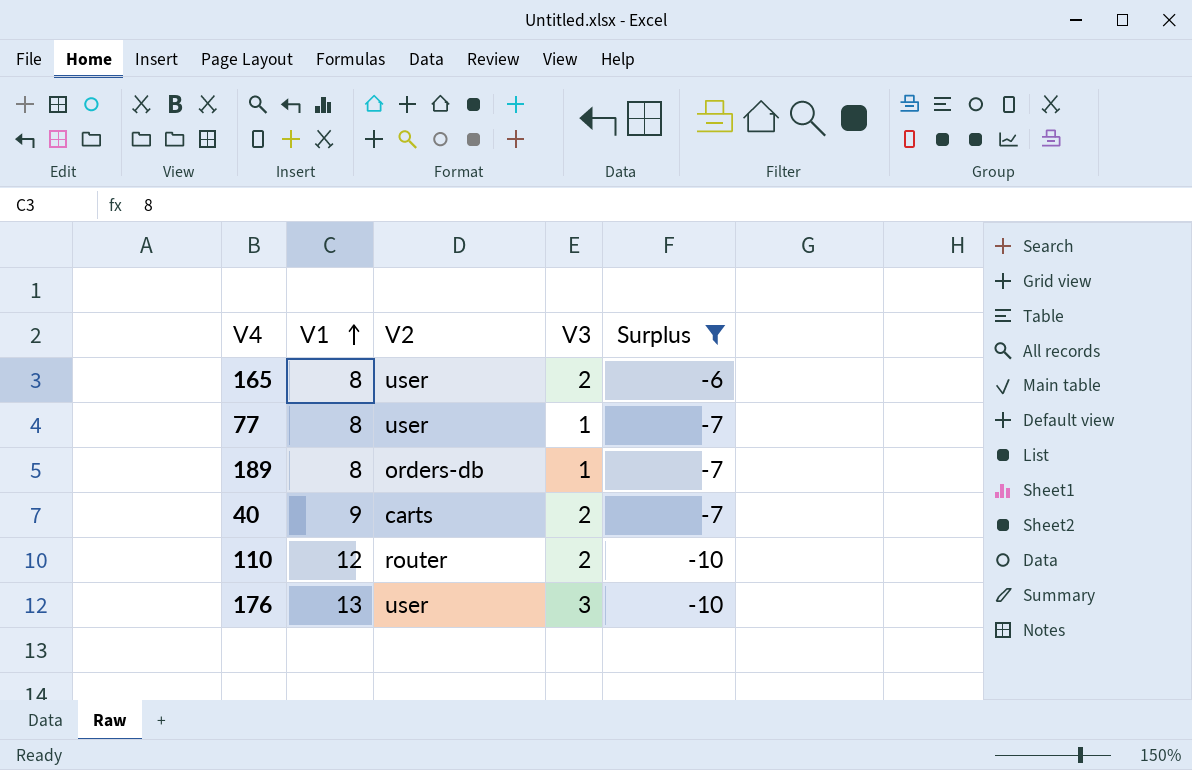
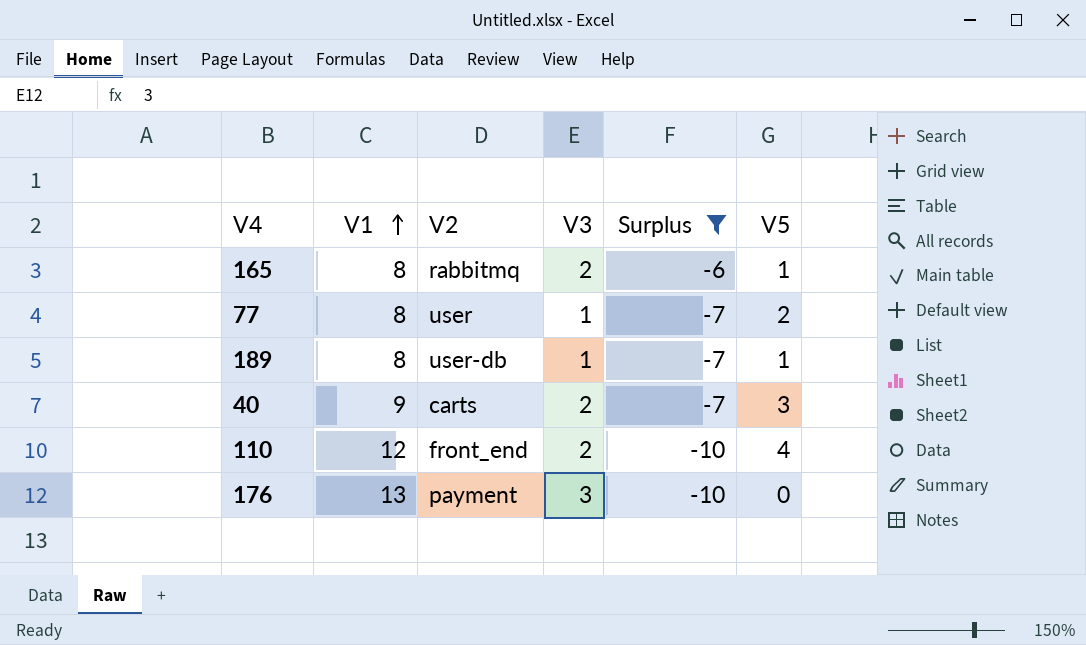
column V5 | position: none -> 6
165 | V2: user -> rabbitmq
189 | V2: orders-db -> user-db
110 | V2: router -> front_end
176 | V2: user -> payment

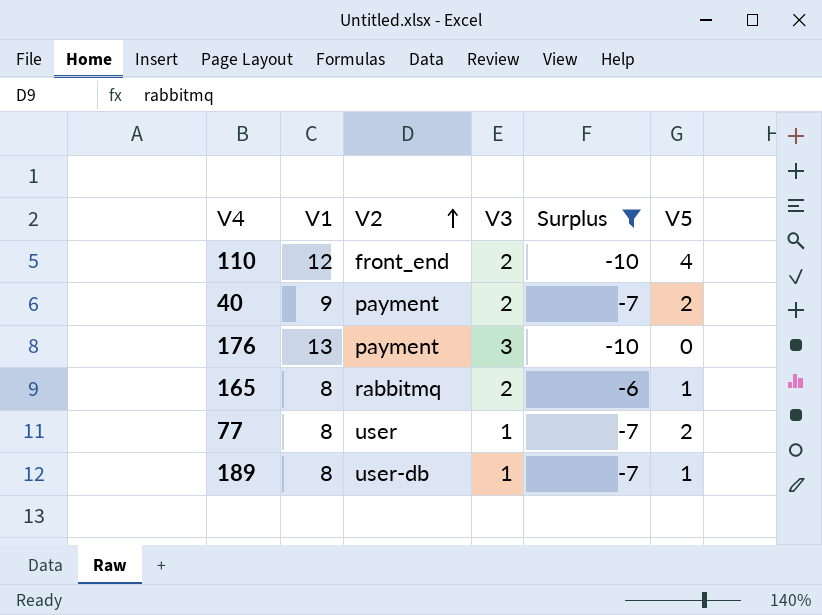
row order: V1 ascending -> V2 ascending
40 | V2: carts -> payment
40 | V5: 3 -> 2

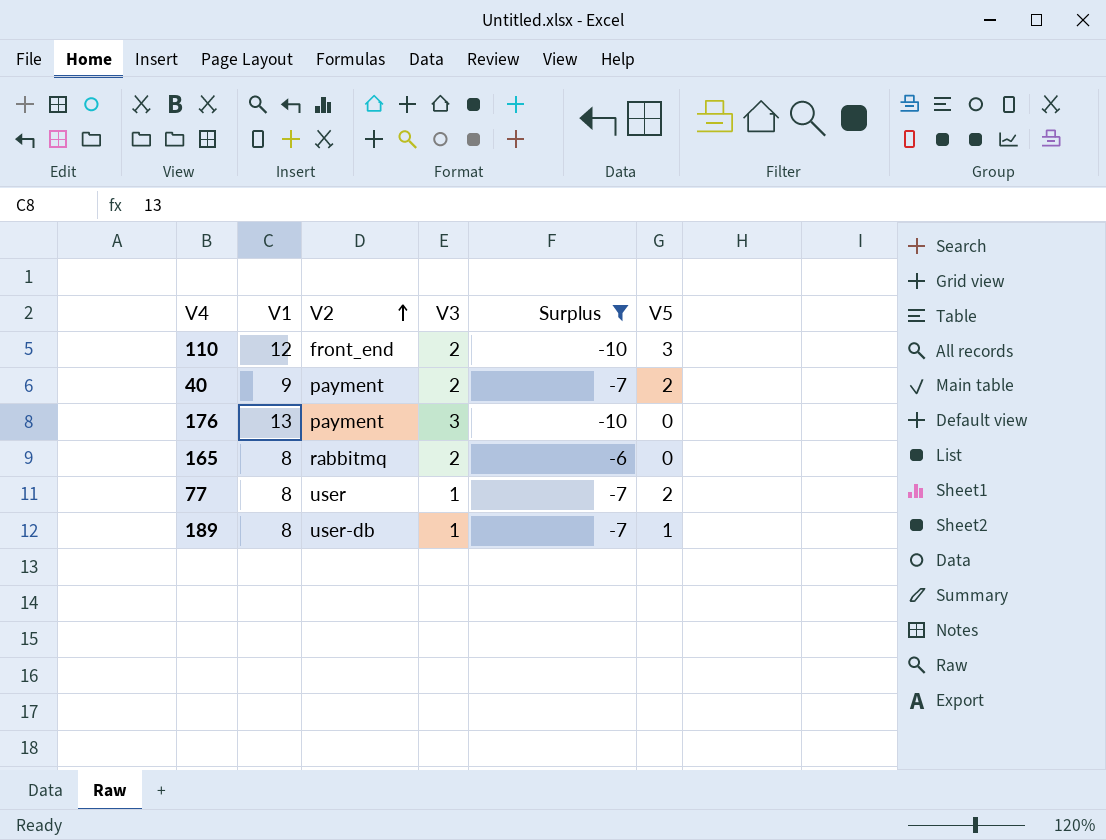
110 | V5: 4 -> 3
165 | V5: 1 -> 0

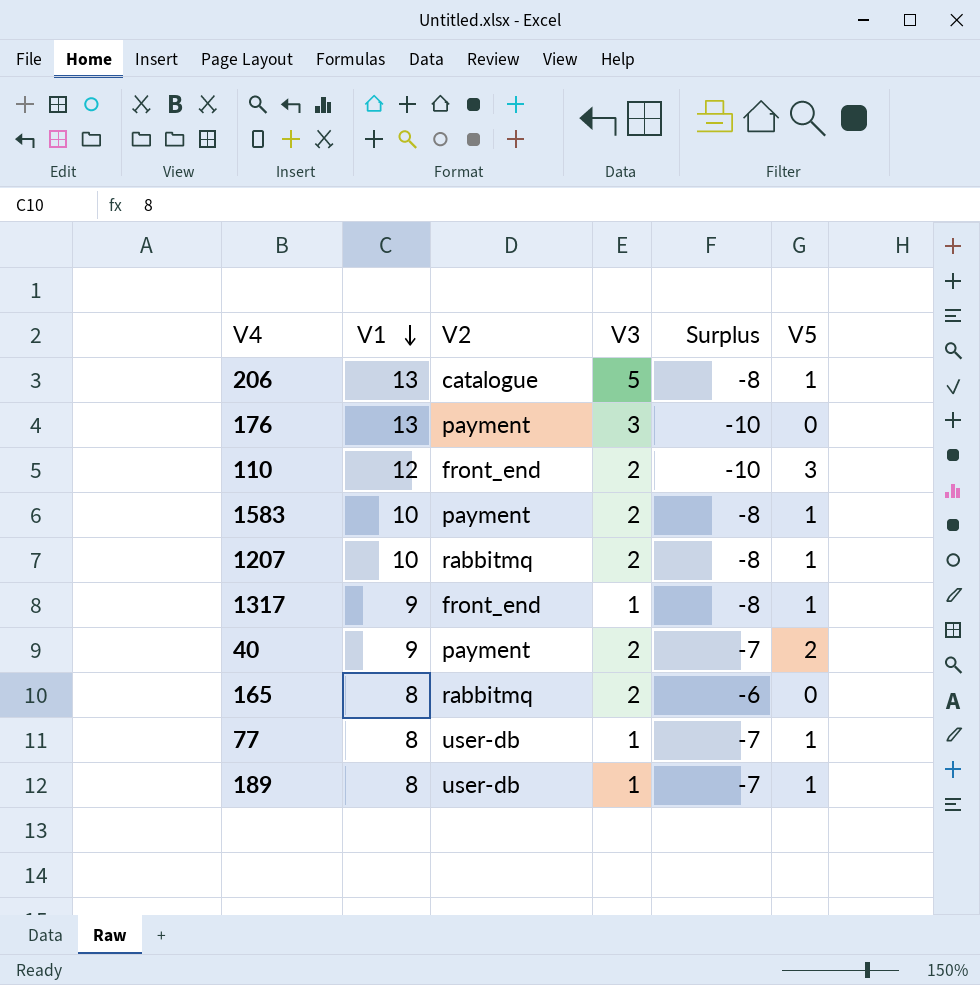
filter: Surplus != -8 -> none
row order: V2 ascending -> V1 descending
77 | V2: user -> user-db
77 | V5: 2 -> 1

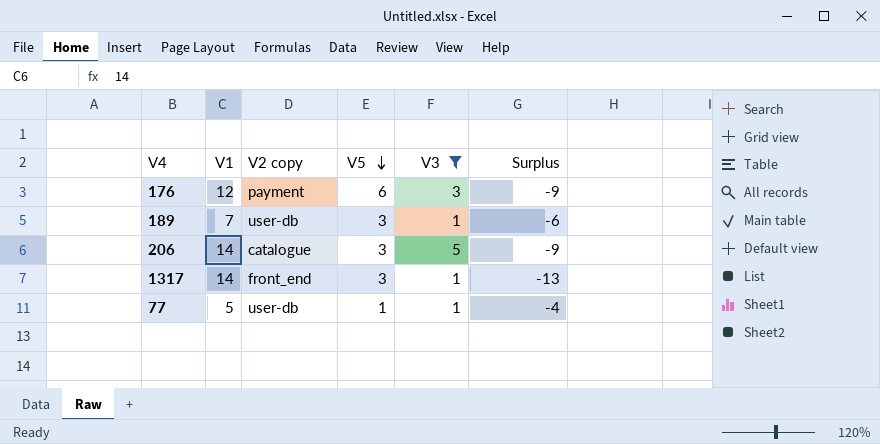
filter: none -> V3 != 2
row order: V1 descending -> V5 descending
column name: V2 -> V2 copy
column V5 | position: 6 -> 4
176 | V1: 13 -> 12
176 | V5: 0 -> 6
176 | Surplus: -10 -> -9
189 | V1: 8 -> 7
189 | V5: 1 -> 3
189 | Surplus: -7 -> -6
206 | V1: 13 -> 14
206 | V5: 1 -> 3
206 | Surplus: -8 -> -9
1317 | V1: 9 -> 14
1317 | V5: 1 -> 3
1317 | Surplus: -8 -> -13
77 | V1: 8 -> 5
77 | Surplus: -7 -> -4

